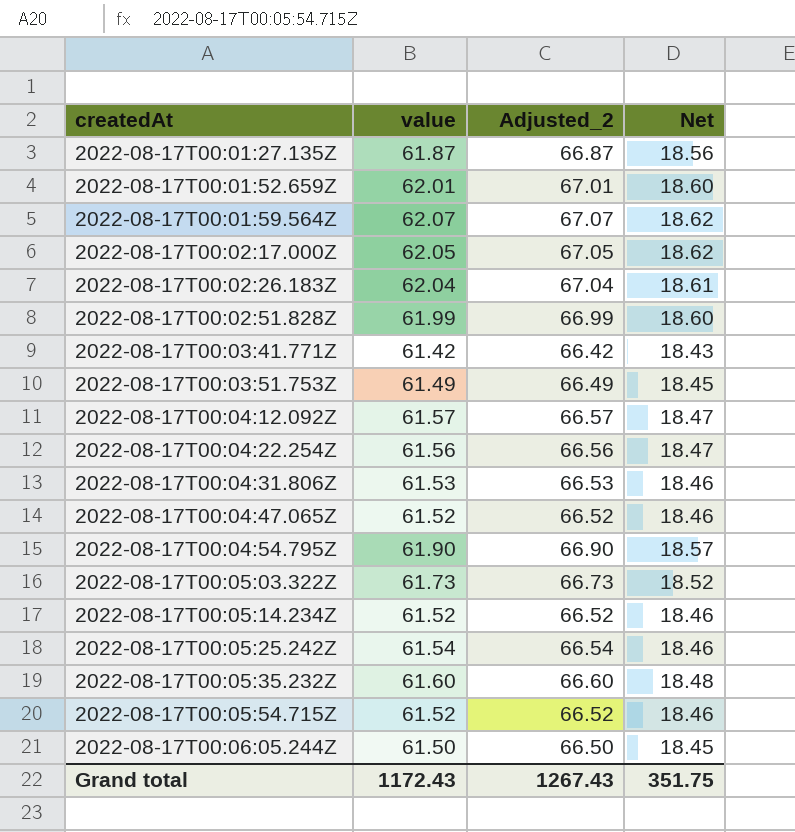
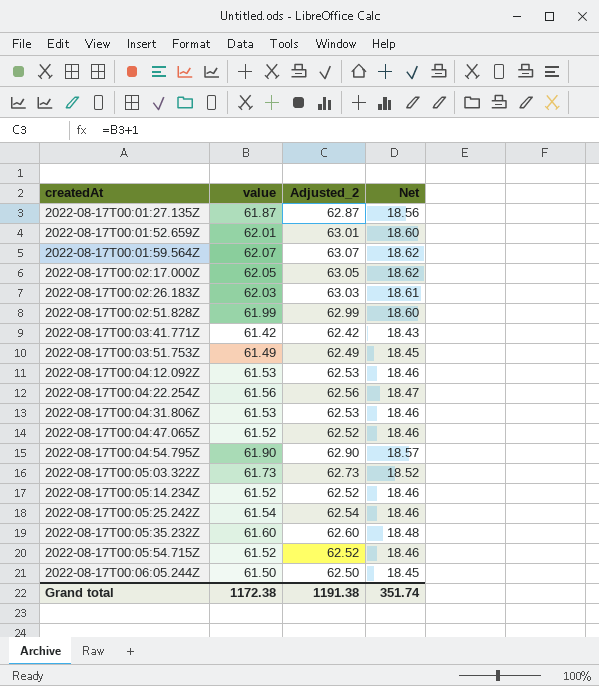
column Adjusted_2 | formula: [value] + 5 -> [value] + 1
2022-08-17T00:02:26.183Z | value: 62.04 -> 62.03
2022-08-17T00:04:12.092Z | value: 61.57 -> 61.53
2022-08-17T00:04:12.092Z | Net: 18.47 -> 18.46
Grand total | value: 1172.43 -> 1172.38
Grand total | Adjusted_2: 1267.43 -> 1191.38
Grand total | Net: 351.75 -> 351.74

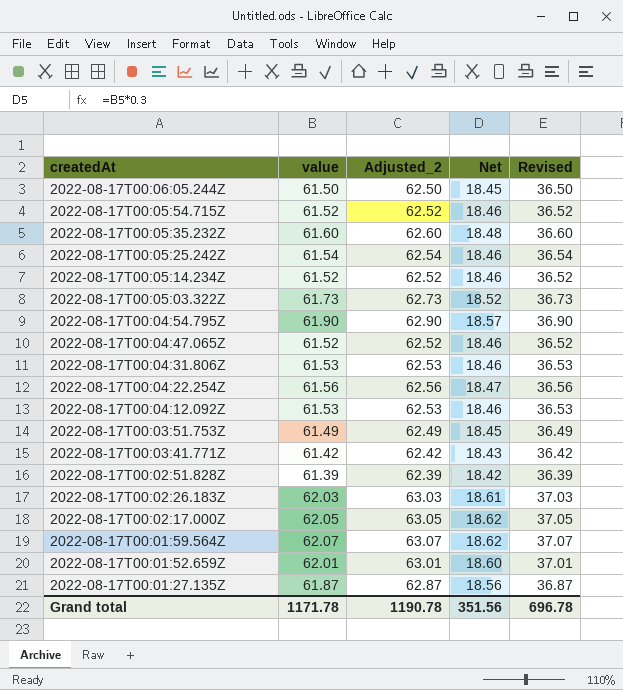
row order: createdAt ascending -> createdAt descending
column Revised | formula: none -> [value] - 25
2022-08-17T00:02:51.828Z | value: 61.99 -> 61.39
2022-08-17T00:02:51.828Z | Adjusted_2: 62.99 -> 62.39
2022-08-17T00:02:51.828Z | Net: 18.60 -> 18.42
Grand total | value: 1172.38 -> 1171.78
Grand total | Adjusted_2: 1191.38 -> 1190.78
Grand total | Net: 351.74 -> 351.56

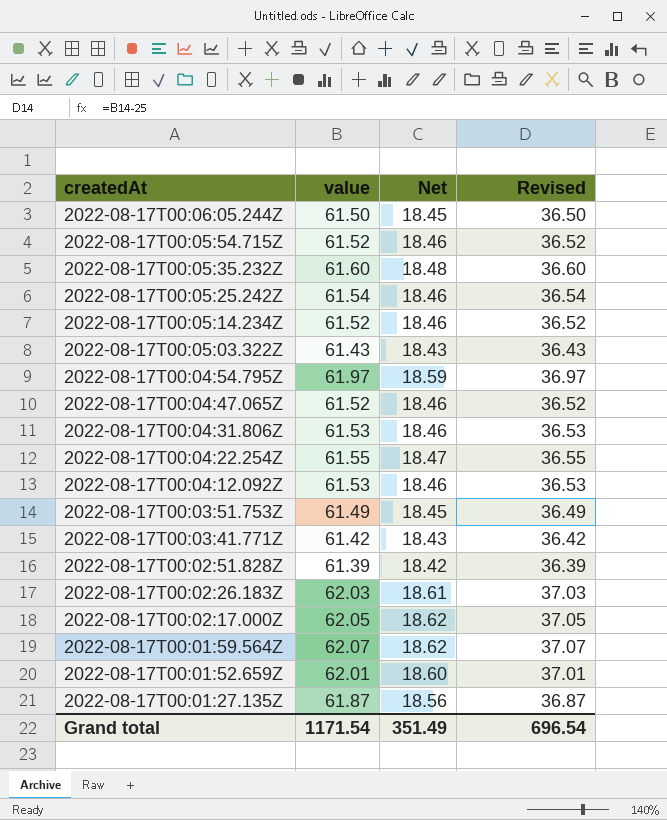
column Adjusted_2 | formula: [value] + 1 -> none
2022-08-17T00:05:03.322Z | value: 61.73 -> 61.43
2022-08-17T00:05:03.322Z | Net: 18.52 -> 18.43
2022-08-17T00:05:03.322Z | Revised: 36.73 -> 36.43
2022-08-17T00:04:54.795Z | value: 61.90 -> 61.97
2022-08-17T00:04:54.795Z | Net: 18.57 -> 18.59
2022-08-17T00:04:54.795Z | Revised: 36.90 -> 36.97
2022-08-17T00:04:22.254Z | value: 61.56 -> 61.55
2022-08-17T00:04:22.254Z | Revised: 36.56 -> 36.55
Grand total | value: 1171.78 -> 1171.54
Grand total | Net: 351.56 -> 351.49
Grand total | Revised: 696.78 -> 696.54

